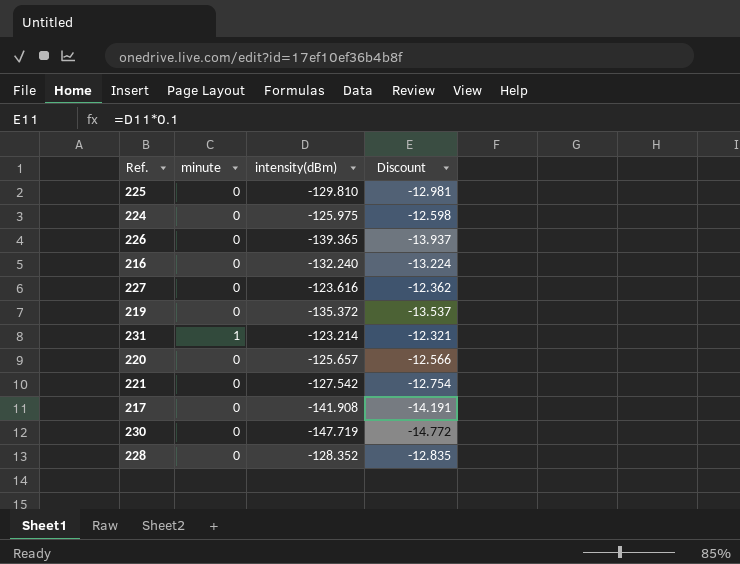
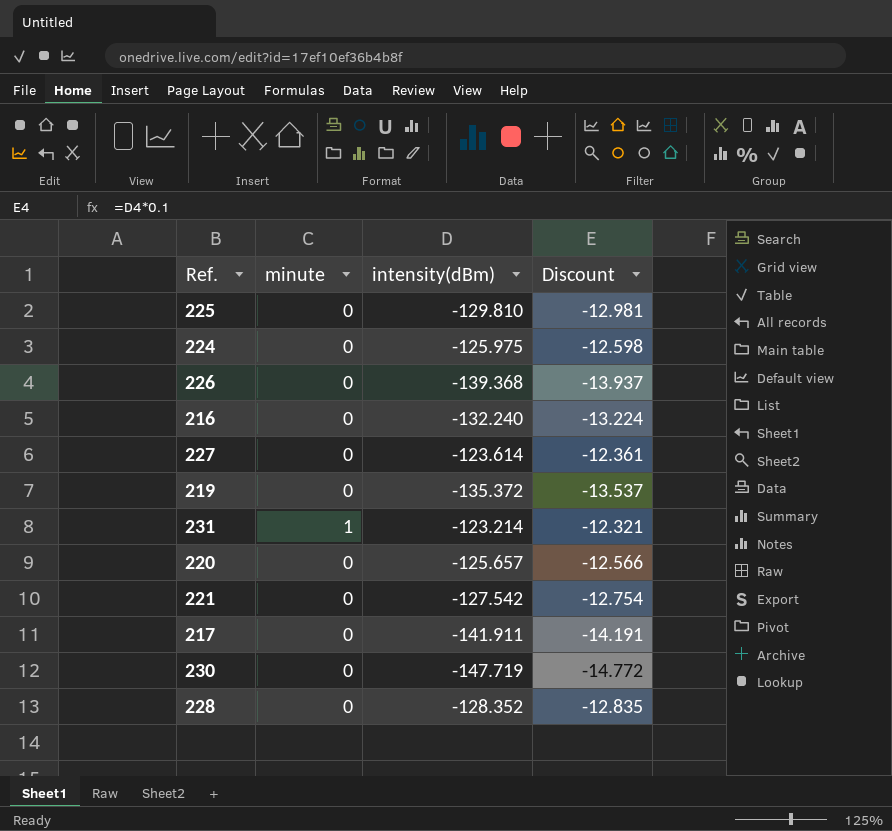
226 | intensity(dBm): -139.365 -> -139.368
227 | intensity(dBm): -123.616 -> -123.614
227 | Discount: -12.362 -> -12.361
217 | intensity(dBm): -141.908 -> -141.911

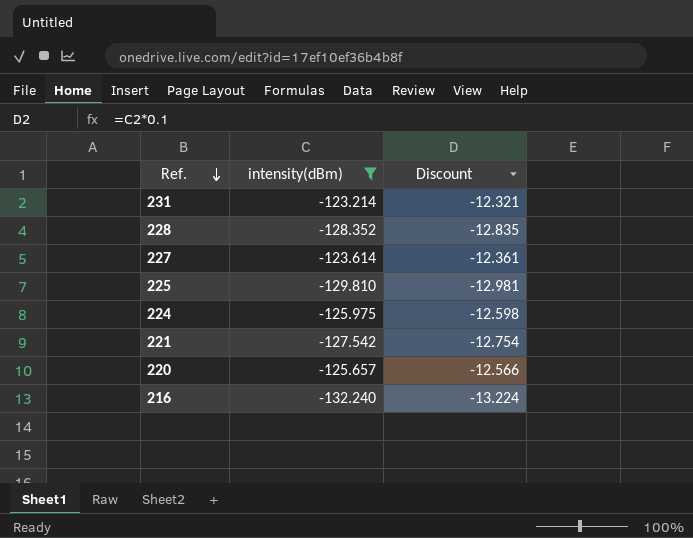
filter: none -> intensity(dBm) >= -132.240
row order: none -> Ref. descending
column minute | position: 2 -> none

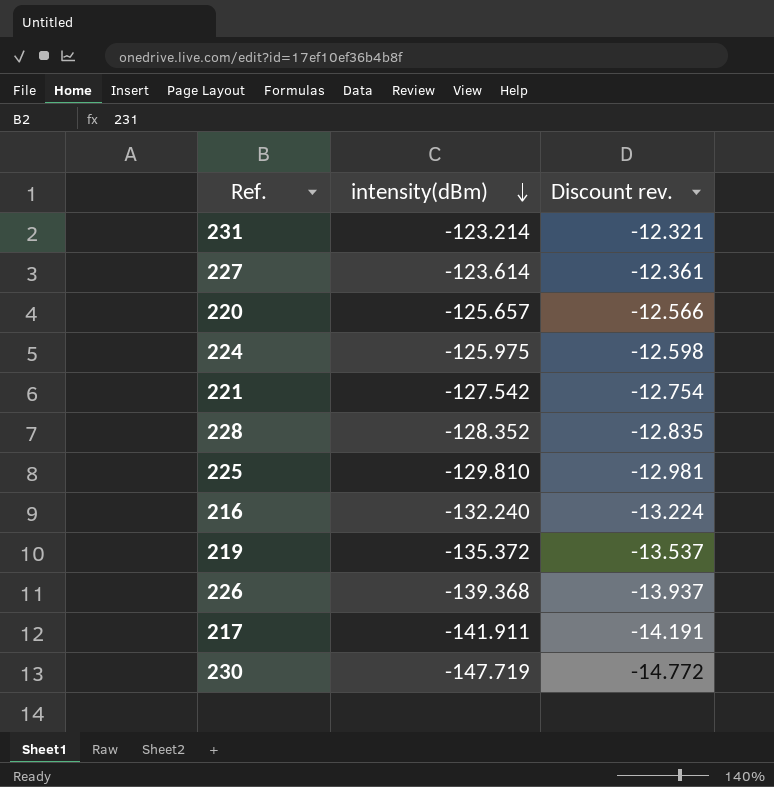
filter: intensity(dBm) >= -132.240 -> none
row order: Ref. descending -> intensity(dBm) descending
column name: Discount -> Discount rev.

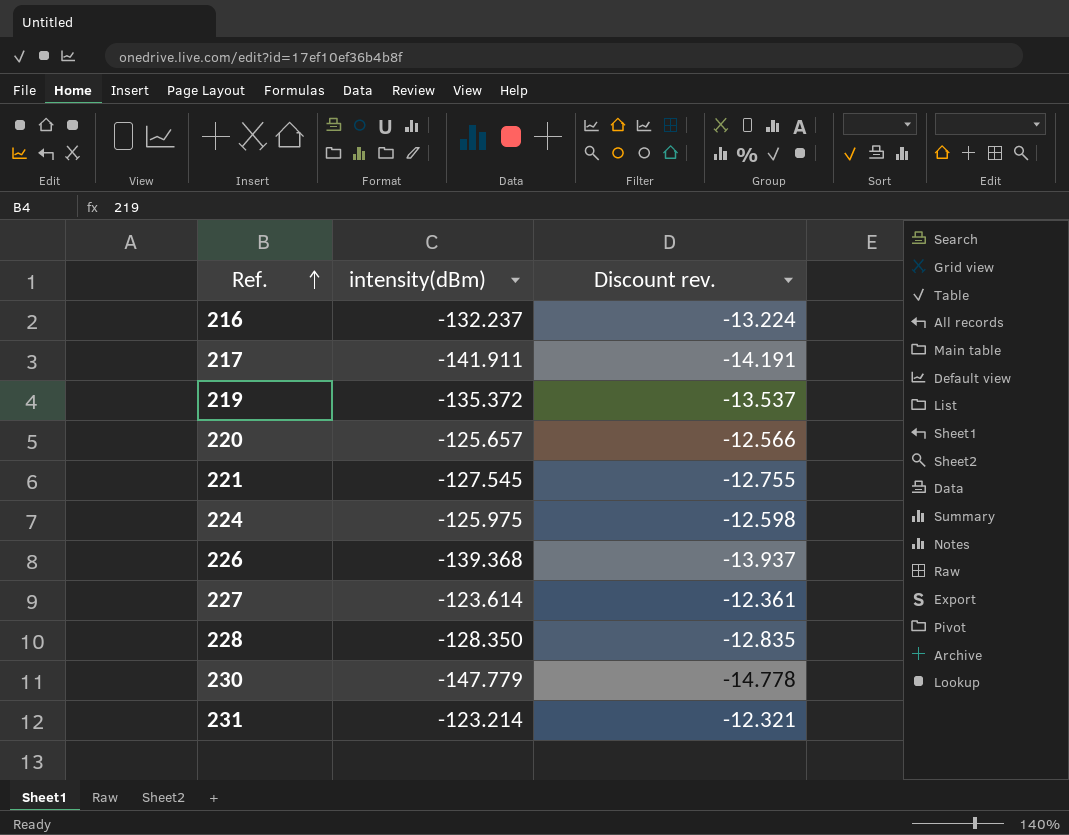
row order: intensity(dBm) descending -> Ref. ascending
row 225: -129.810 | -12.981 -> none
216 | intensity(dBm): -132.240 -> -132.237
221 | intensity(dBm): -127.542 -> -127.545
221 | Discount rev.: -12.754 -> -12.755
228 | intensity(dBm): -128.352 -> -128.350
230 | intensity(dBm): -147.719 -> -147.779
230 | Discount rev.: -14.772 -> -14.778

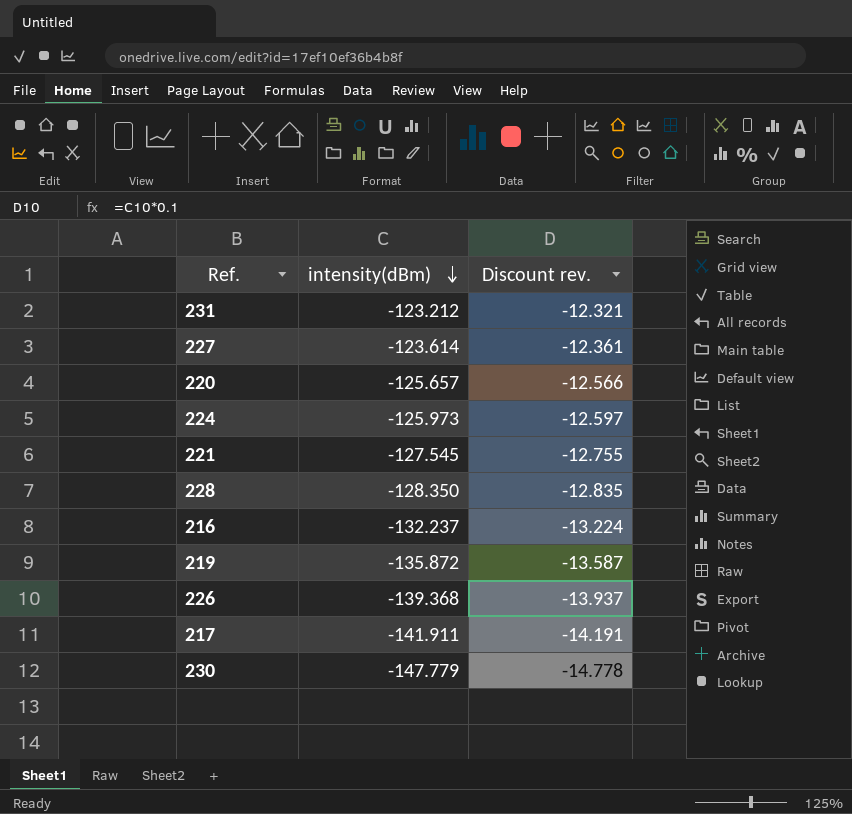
row order: Ref. ascending -> intensity(dBm) descending
231 | intensity(dBm): -123.214 -> -123.212
224 | intensity(dBm): -125.975 -> -125.973
224 | Discount rev.: -12.598 -> -12.597
219 | intensity(dBm): -135.372 -> -135.872
219 | Discount rev.: -13.537 -> -13.587

